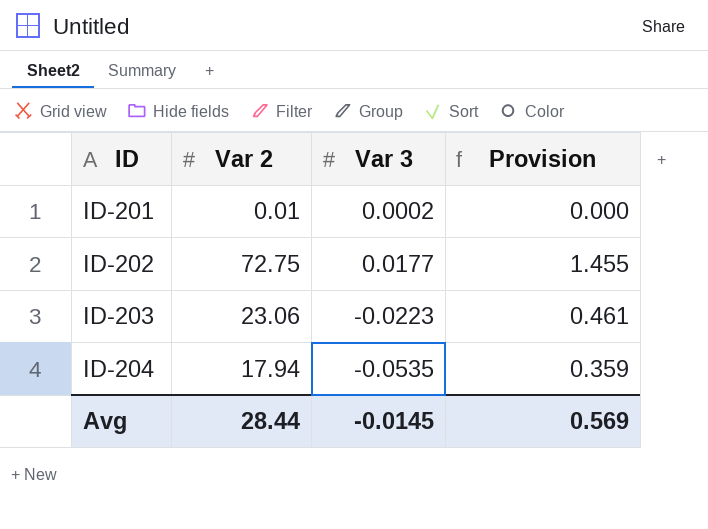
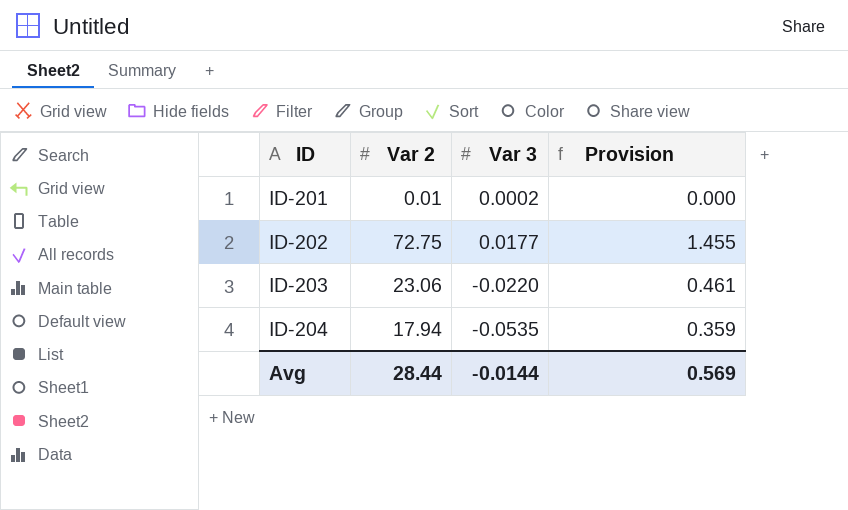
ID-203 | Var 3: -0.0223 -> -0.0220
Avg | Var 3: -0.0145 -> -0.0144

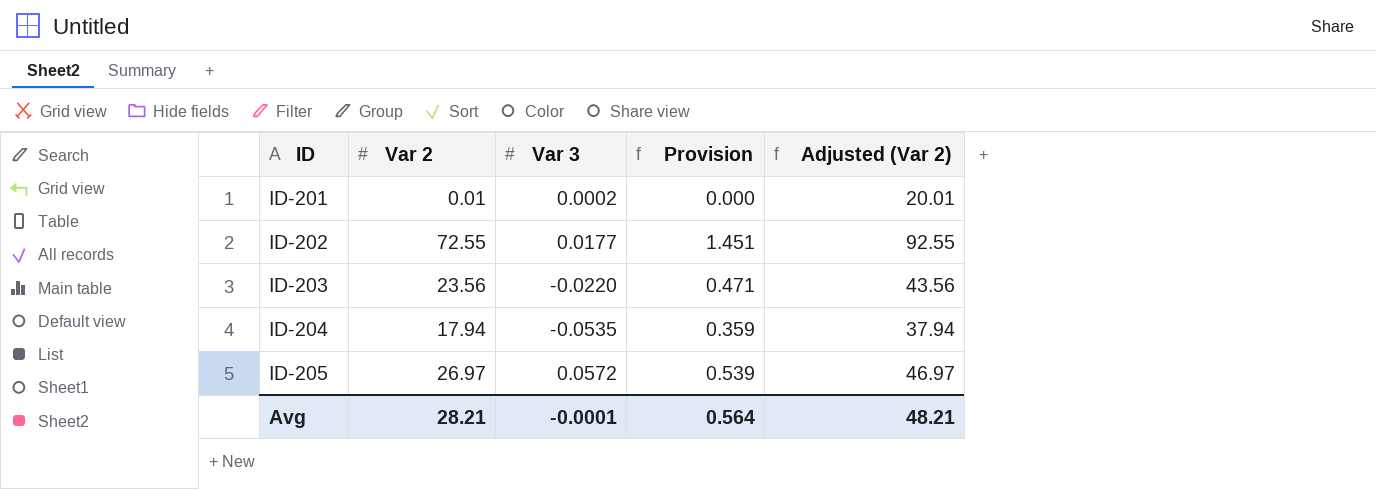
column Adjusted (Var 2) | formula: none -> [Var 2] + 20
ID-202 | Var 2: 72.75 -> 72.55
ID-202 | Provision: 1.455 -> 1.451
ID-203 | Var 2: 23.06 -> 23.56
ID-203 | Provision: 0.461 -> 0.471
row ID-205: none -> 26.97 | 0.0572 | 0.539 | 46.97
Avg | Var 2: 28.44 -> 28.21
Avg | Var 3: -0.0144 -> -0.0001
Avg | Provision: 0.569 -> 0.564

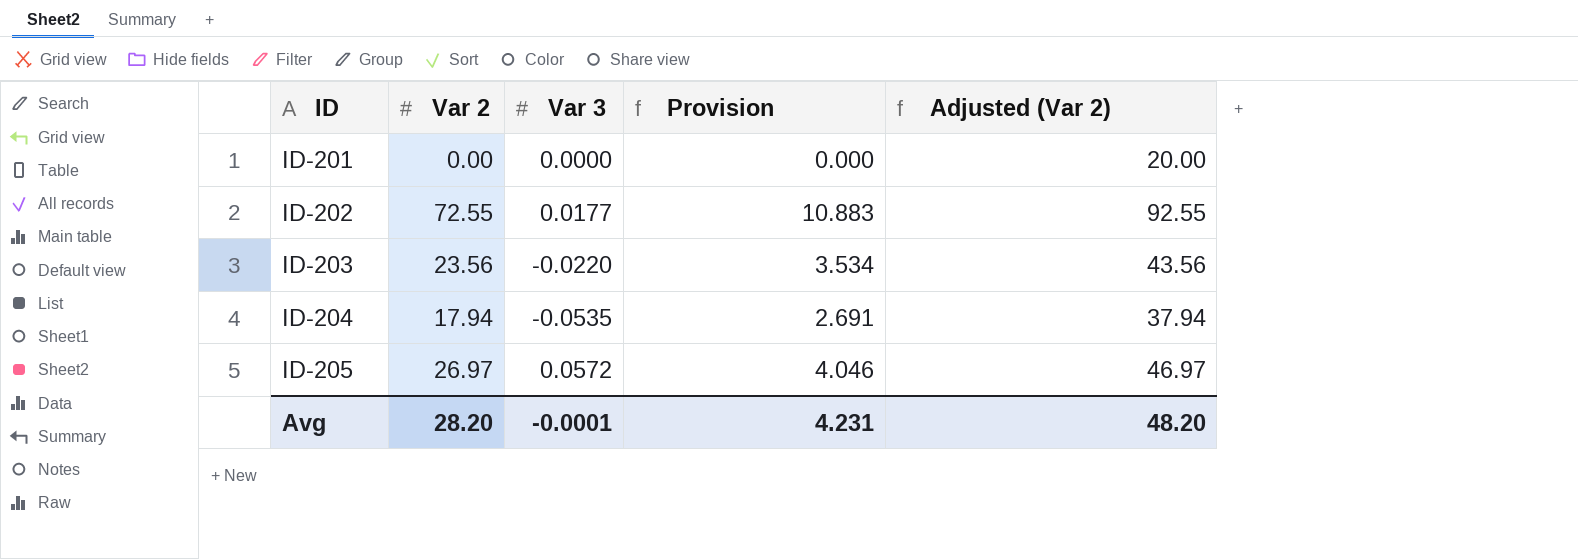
column Provision | formula: [Var 2] * 0.02 -> [Var 2] * 0.15
ID-201 | Var 2: 0.01 -> 0.00
ID-201 | Var 3: 0.0002 -> 0.0000
ID-201 | Adjusted (Var 2): 20.01 -> 20.00
Avg | Var 2: 28.21 -> 28.20
Avg | Provision: 0.564 -> 4.231
Avg | Adjusted (Var 2): 48.21 -> 48.20

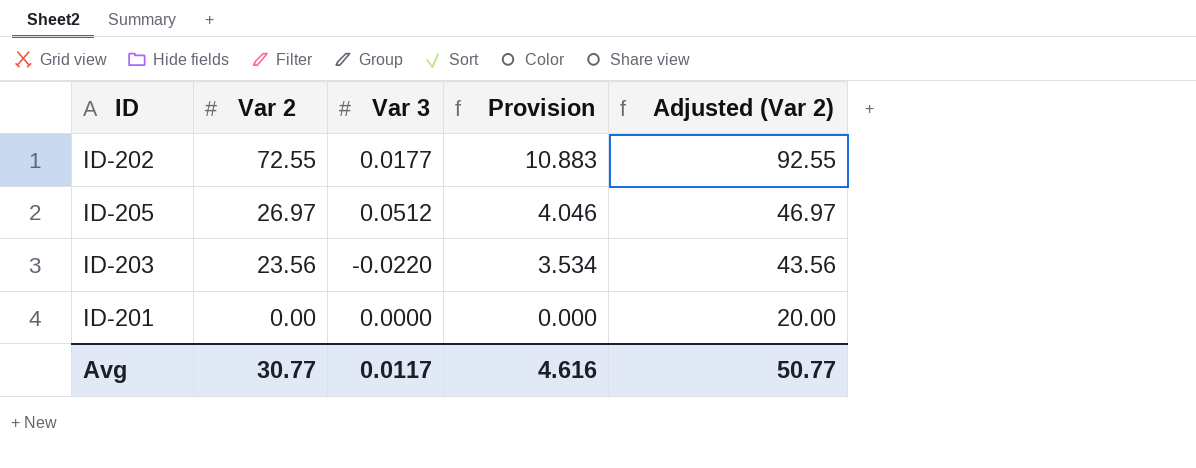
row order: ID ascending -> Var 2 descending
row ID-204: 17.94 | -0.0535 | 2.691 | 37.94 -> none
ID-205 | Var 3: 0.0572 -> 0.0512
Avg | Var 2: 28.20 -> 30.77
Avg | Var 3: -0.0001 -> 0.0117
Avg | Provision: 4.231 -> 4.616
Avg | Adjusted (Var 2): 48.20 -> 50.77

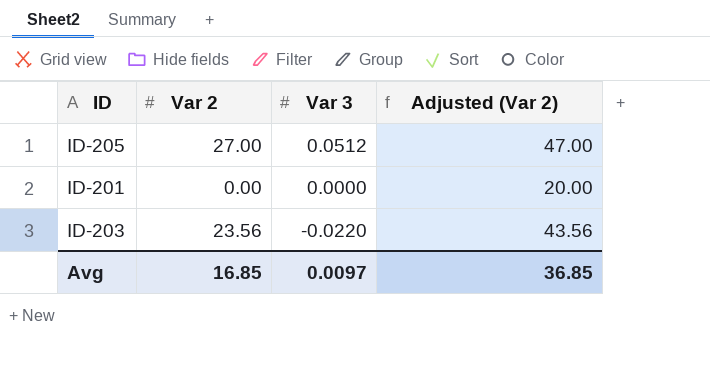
row order: Var 2 descending -> Var 3 descending
column Provision | formula: [Var 2] * 0.15 -> none
row ID-202: 72.55 | 0.0177 | 10.883 | 92.55 -> none
ID-205 | Var 2: 26.97 -> 27.00
ID-205 | Adjusted (Var 2): 46.97 -> 47.00
Avg | Var 2: 30.77 -> 16.85
Avg | Var 3: 0.0117 -> 0.0097
Avg | Adjusted (Var 2): 50.77 -> 36.85

